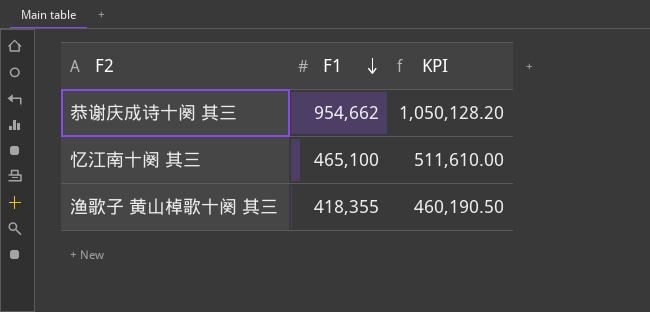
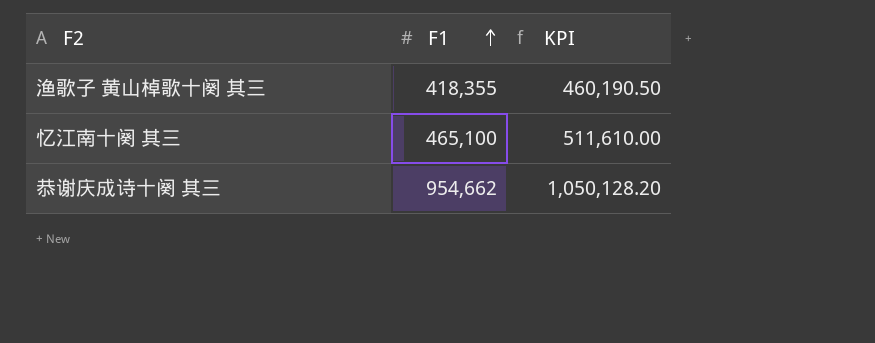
row order: F1 descending -> F1 ascending

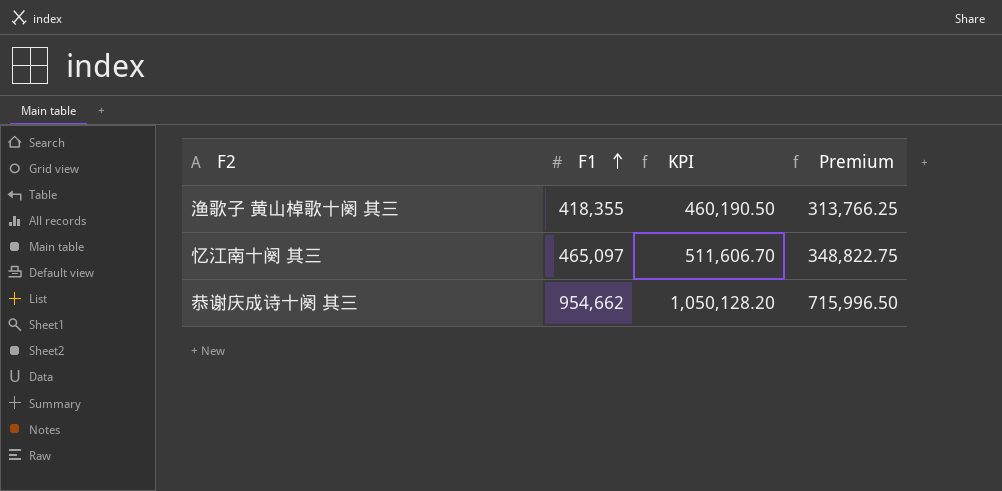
column Premium | formula: none -> [F1] * 0.75
忆江南十阕 其三 | F1: 465,100 -> 465,097
忆江南十阕 其三 | KPI: 511,610.00 -> 511,606.70

